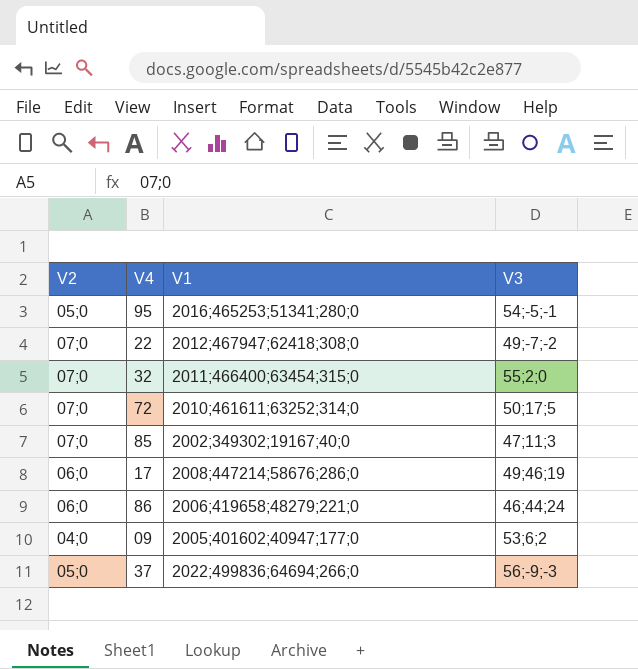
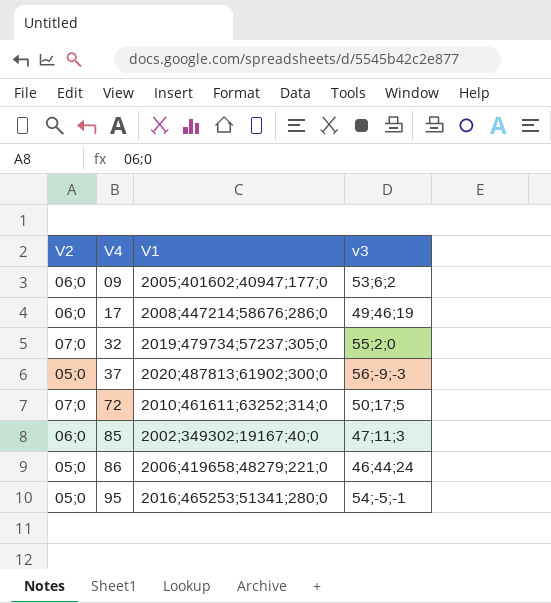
row order: none -> V4 ascending
column name: V3 -> v3
row 22: 07;0 | 2012;467947;62418;308;0 | 49;-7;-2 -> none
09 | V2: 04;0 -> 06;0
32 | V1: 2011;466400;63454;315;0 -> 2019;479734;57237;305;0
37 | V1: 2022;499836;64694;266;0 -> 2020;487813;61902;300;0
85 | V2: 07;0 -> 06;0
86 | V2: 06;0 -> 05;0

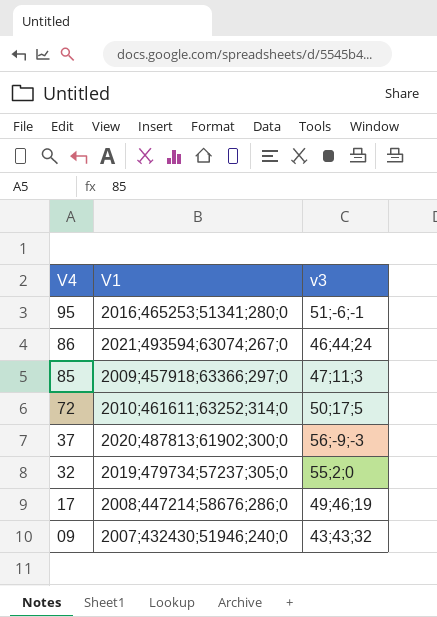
row order: V4 ascending -> V4 descending
column V2 | position: 1 -> none
95 | v3: 54;-5;-1 -> 51;-6;-1
86 | V1: 2006;419658;48279;221;0 -> 2021;493594;63074;267;0
85 | V1: 2002;349302;19167;40;0 -> 2009;457918;63366;297;0
09 | V1: 2005;401602;40947;177;0 -> 2007;432430;51946;240;0
09 | v3: 53;6;2 -> 43;43;32

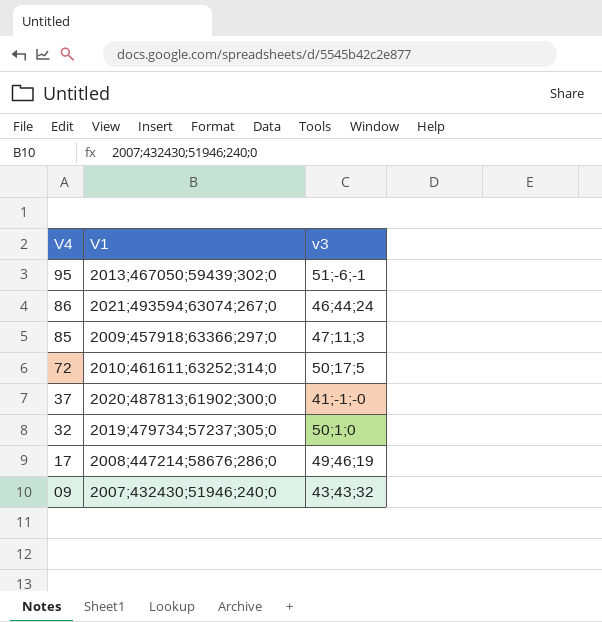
95 | V1: 2016;465253;51341;280;0 -> 2013;467050;59439;302;0
37 | v3: 56;-9;-3 -> 41;-1;-0
32 | v3: 55;2;0 -> 50;1;0

